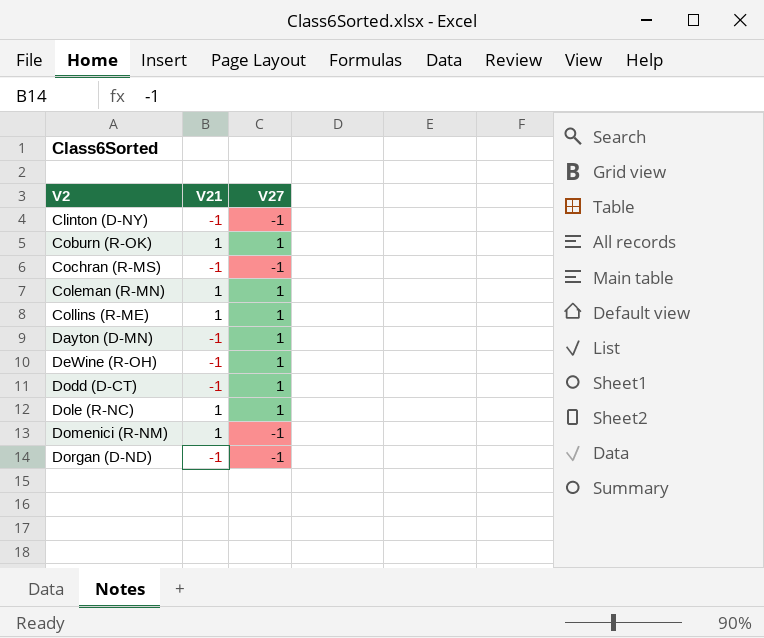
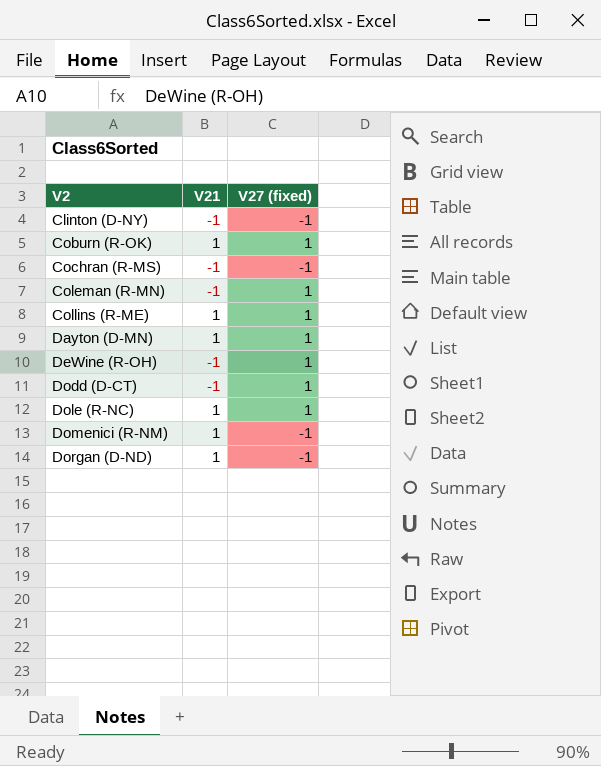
column name: V27 -> V27 (fixed)
Coleman (R-MN) | V21: 1 -> -1
Dayton (D-MN) | V21: -1 -> 1
Dorgan (D-ND) | V21: -1 -> 1

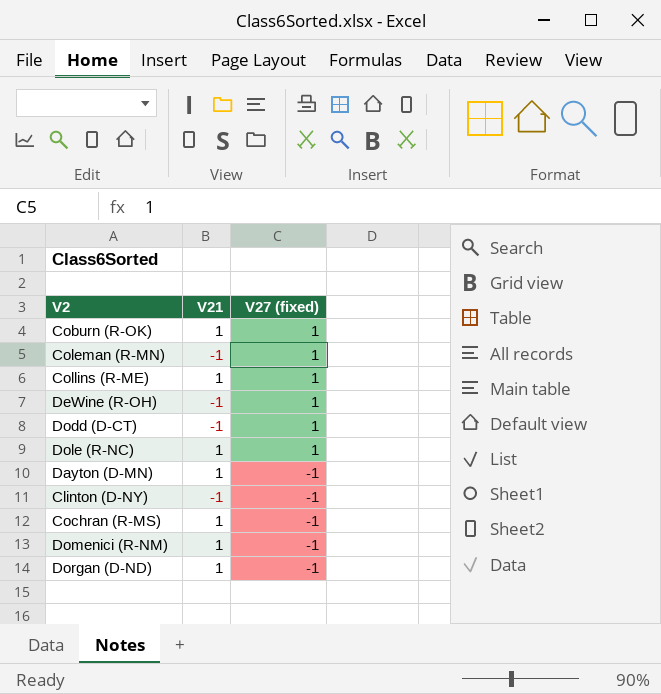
row order: V2 ascending -> V27 (fixed) descending
Dayton (D-MN) | V27 (fixed): 1 -> -1
Cochran (R-MS) | V21: -1 -> 1

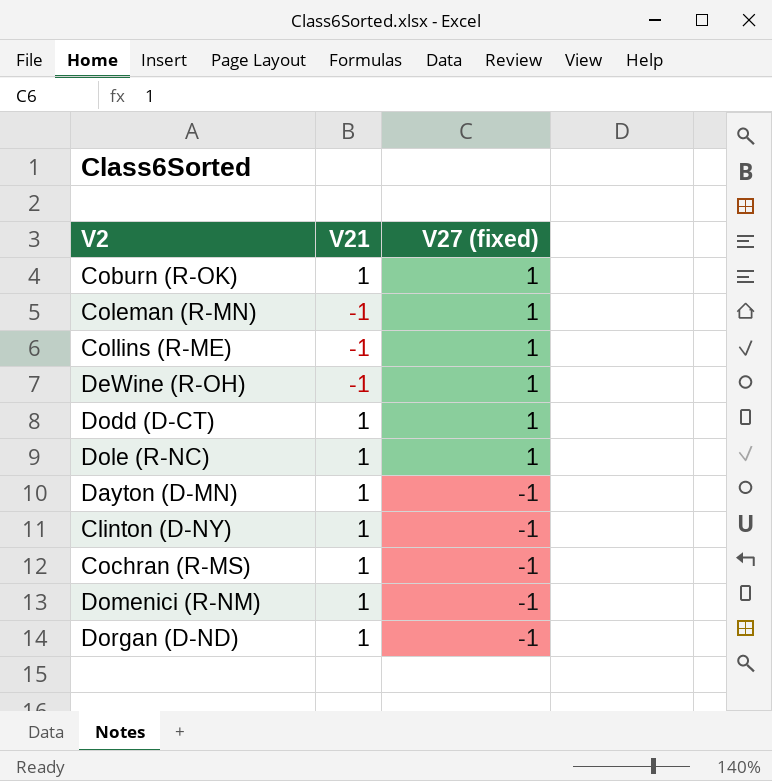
Collins (R-ME) | V21: 1 -> -1
Dodd (D-CT) | V21: -1 -> 1
Clinton (D-NY) | V21: -1 -> 1

